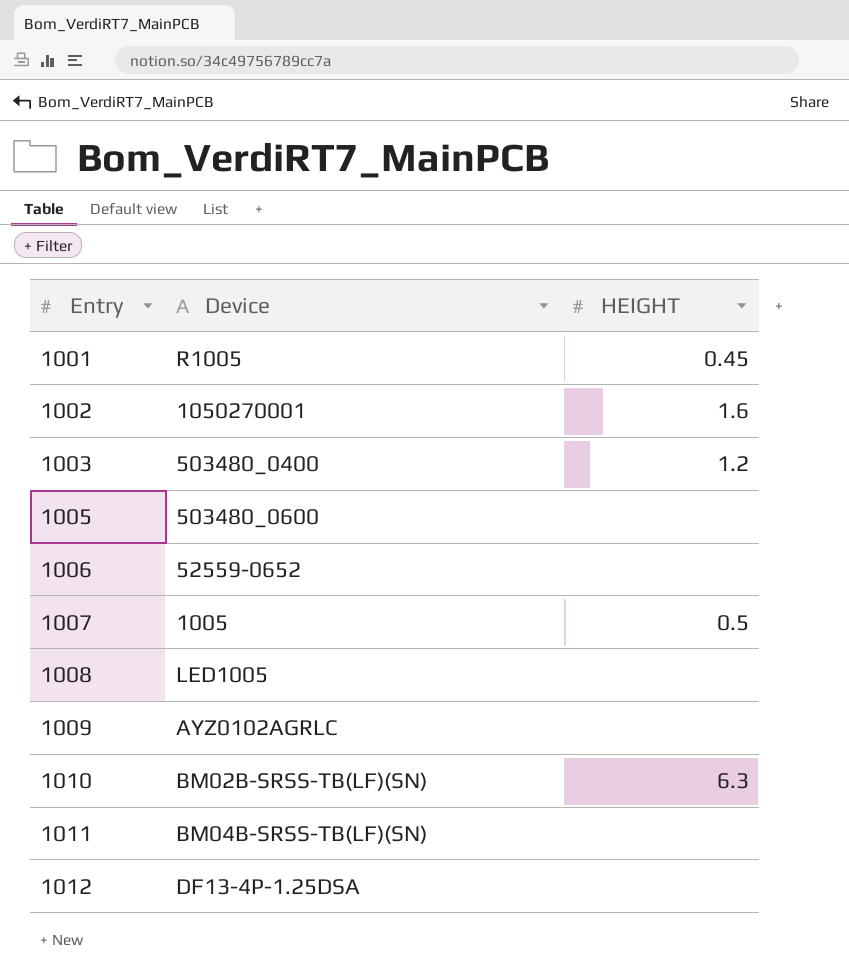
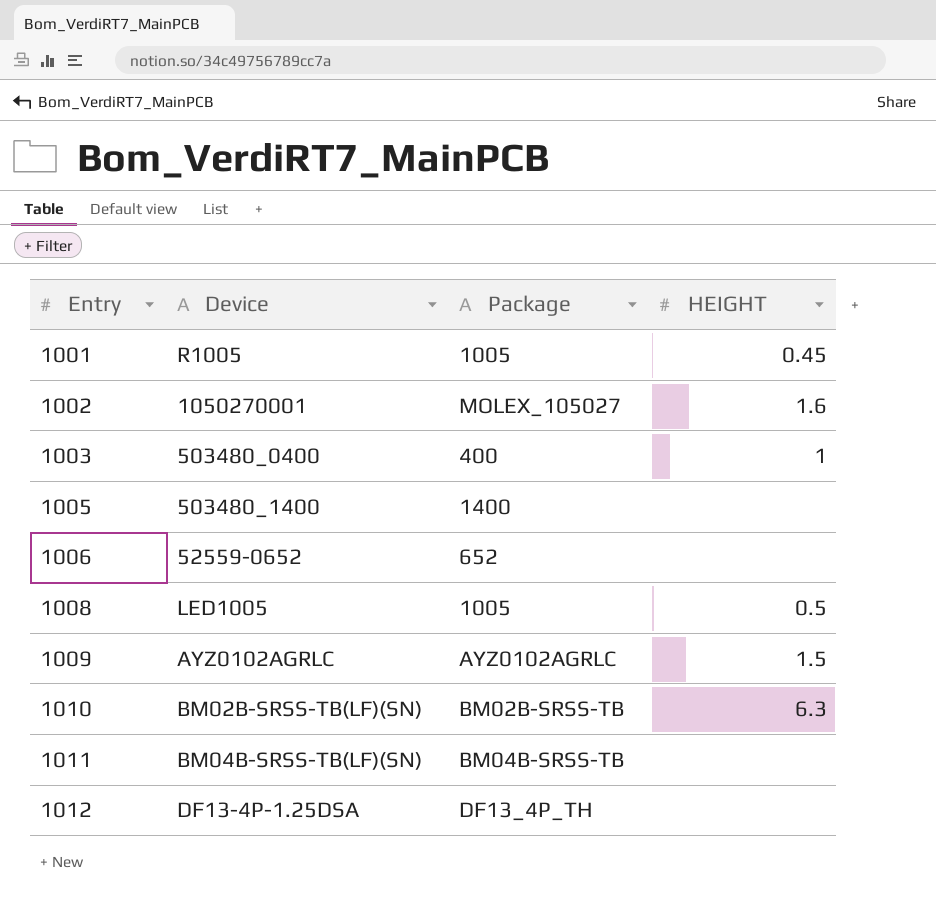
column Package | position: none -> 3
row 1007: 1005 | 0.5 -> none
1003 | HEIGHT: 1.2 -> 1
1005 | Device: 503480_0600 -> 503480_1400
1008 | HEIGHT: none -> 0.5
1009 | HEIGHT: none -> 1.5

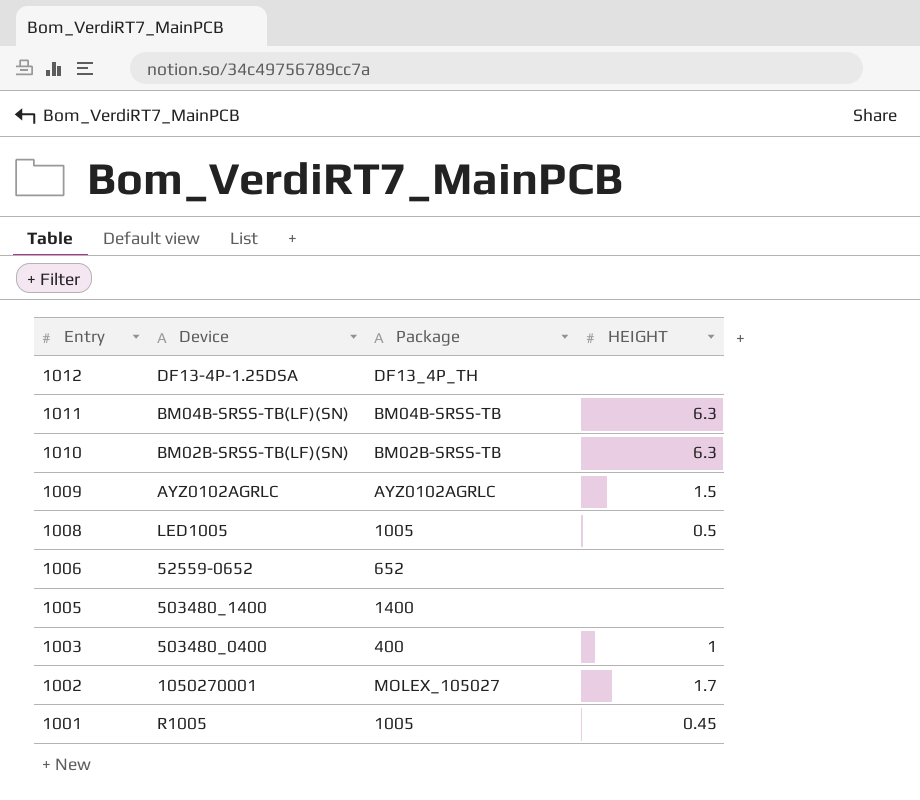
row order: Entry ascending -> Entry descending
1011 | HEIGHT: none -> 6.3
1002 | HEIGHT: 1.6 -> 1.7

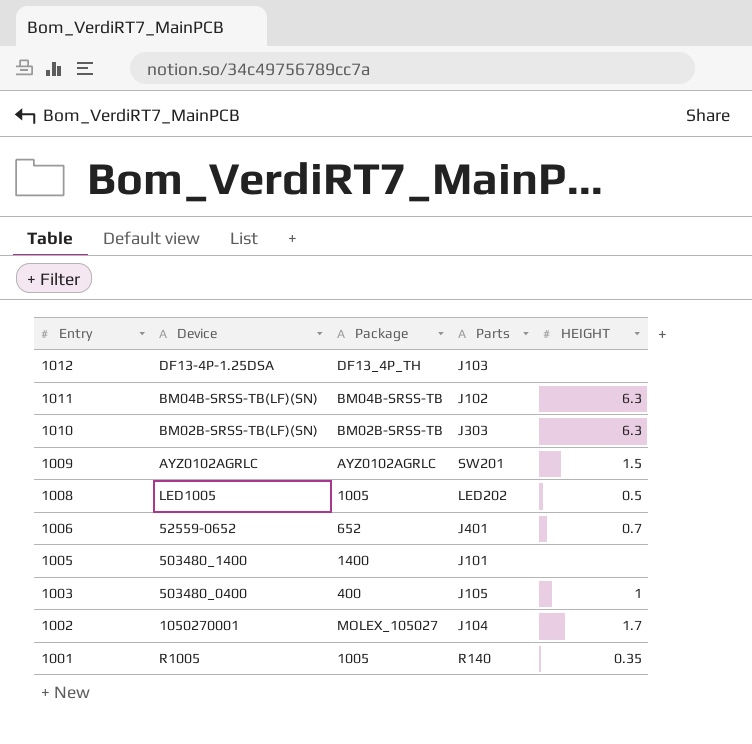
column Parts | position: none -> 4
1006 | HEIGHT: none -> 0.7
1001 | HEIGHT: 0.45 -> 0.35

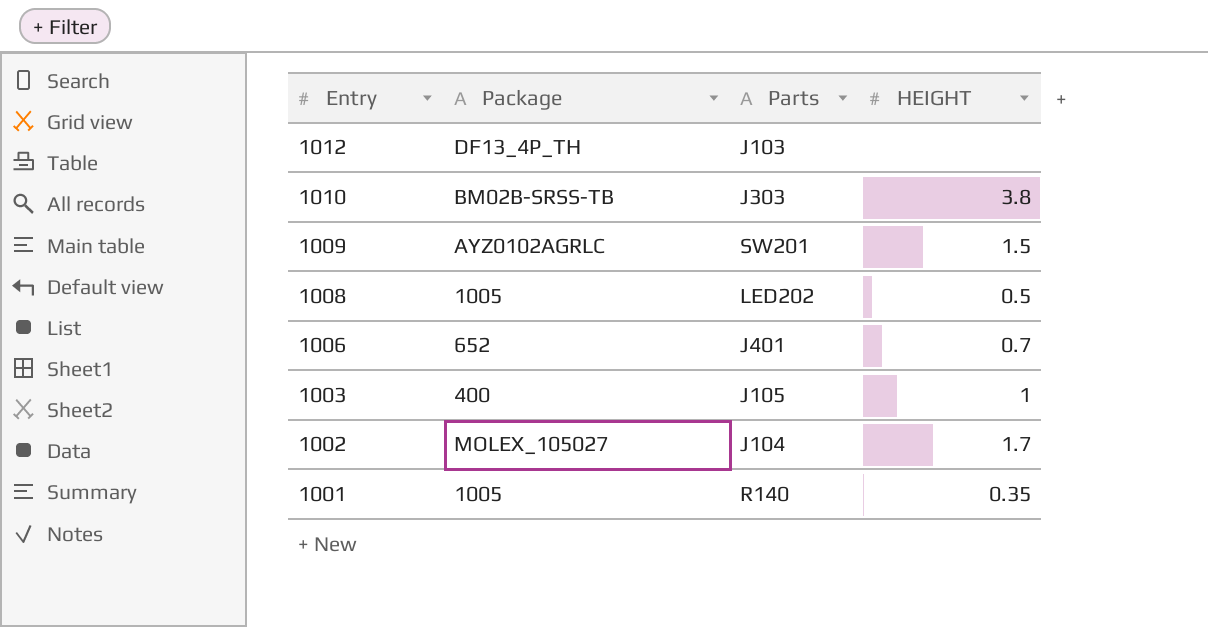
column Device | position: 2 -> none
row 1011: BM04B-SRSS-TB(LF)(SN) | BM04B-SRSS-TB | J102 | 6.3 -> none
row 1005: 503480_1400 | 1400 | J101 | none -> none
1010 | HEIGHT: 6.3 -> 3.8

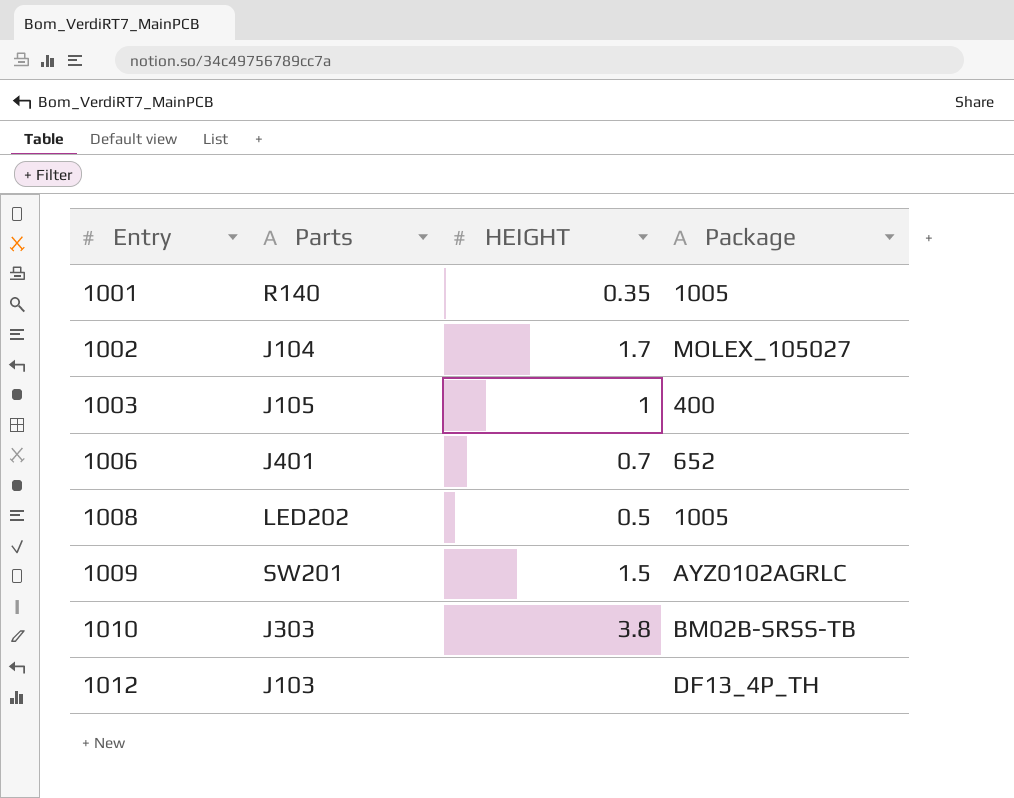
row order: Entry descending -> Entry ascending
column Package | position: 2 -> 4

